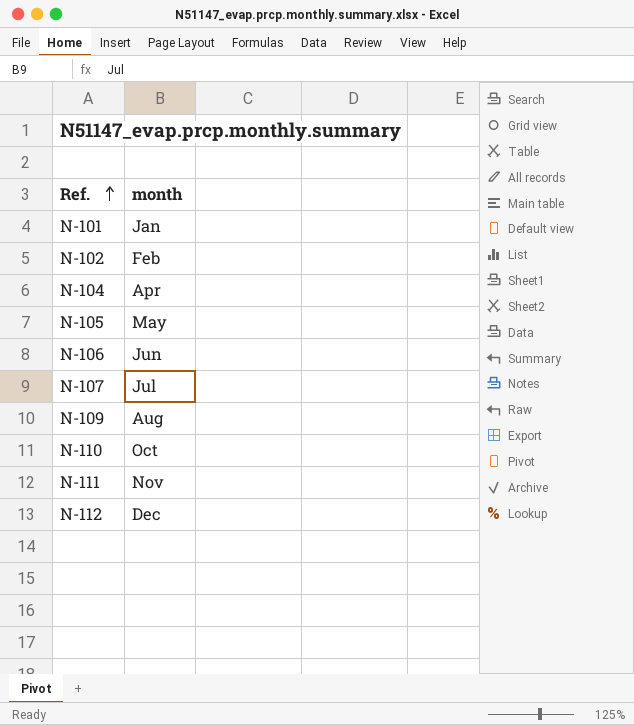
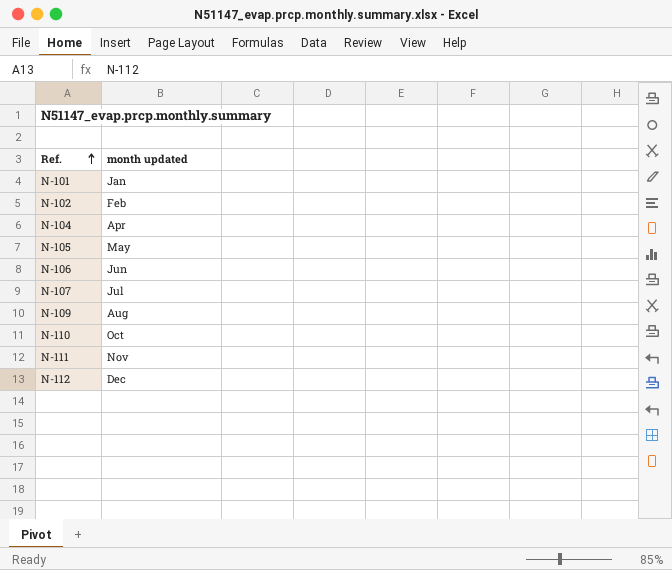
column name: month -> month updated

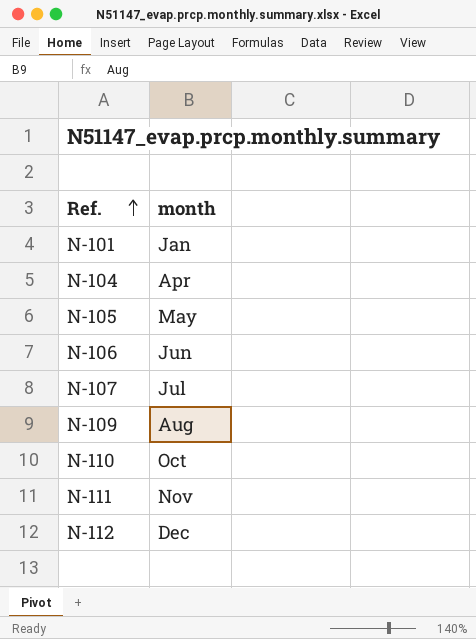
column name: month updated -> month
row N-102: Feb -> none

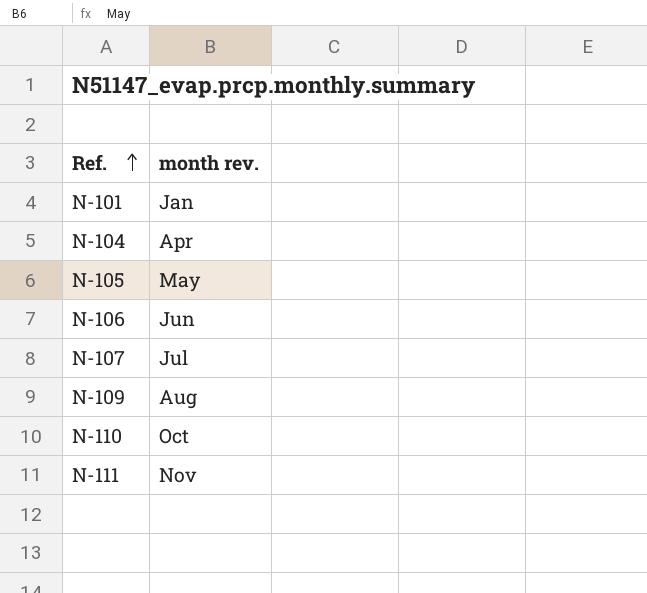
column name: month -> month rev.
row N-112: Dec -> none

